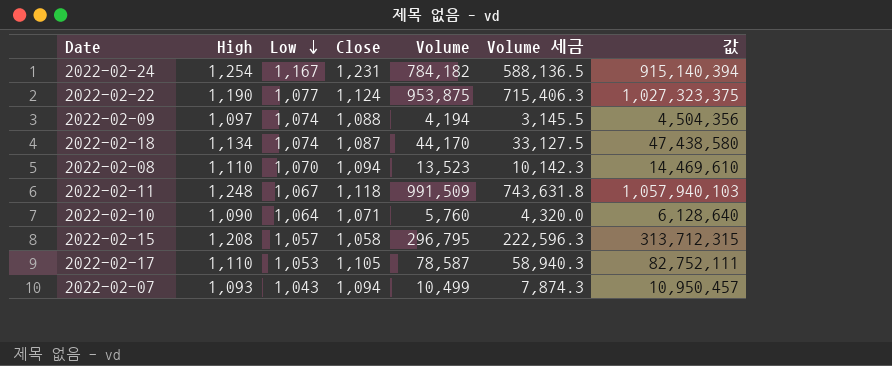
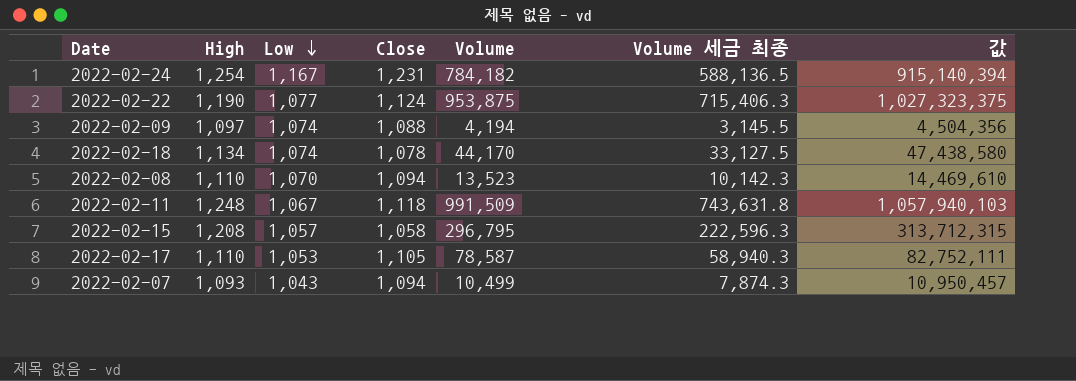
column name: Volume 세금 -> Volume 세금 최종
row 2022-02-10: 1,090 | 1,064 | 1,071 | 5,760 | 4,320.0 | 6,128,640 -> none
2022-02-18 | Close: 1,087 -> 1,078

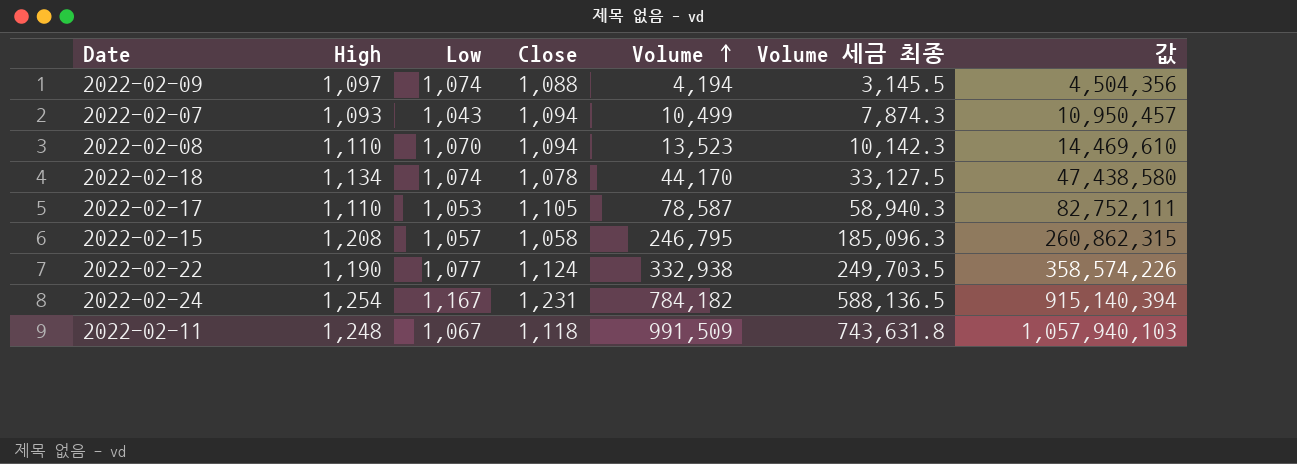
row order: Low descending -> Volume ascending
2022-02-15 | Volume: 296,795 -> 246,795
2022-02-15 | Volume 세금 최종: 222,596.3 -> 185,096.3
2022-02-15 | 값: 313,712,315 -> 260,862,315
2022-02-22 | Volume: 953,875 -> 332,938
2022-02-22 | Volume 세금 최종: 715,406.3 -> 249,703.5
2022-02-22 | 값: 1,027,323,375 -> 358,574,226

